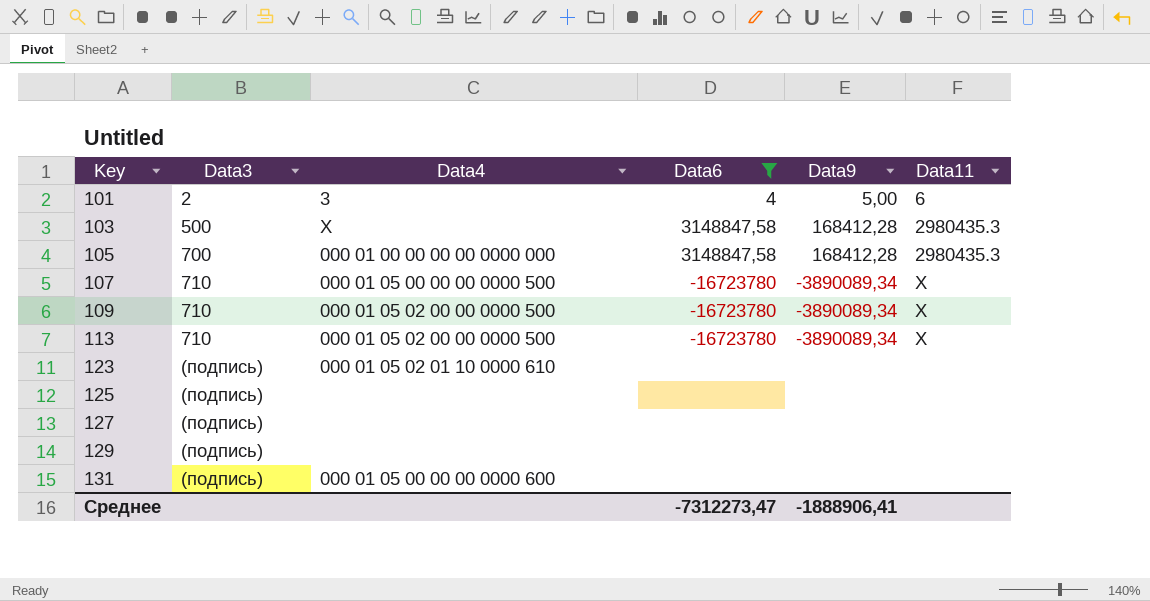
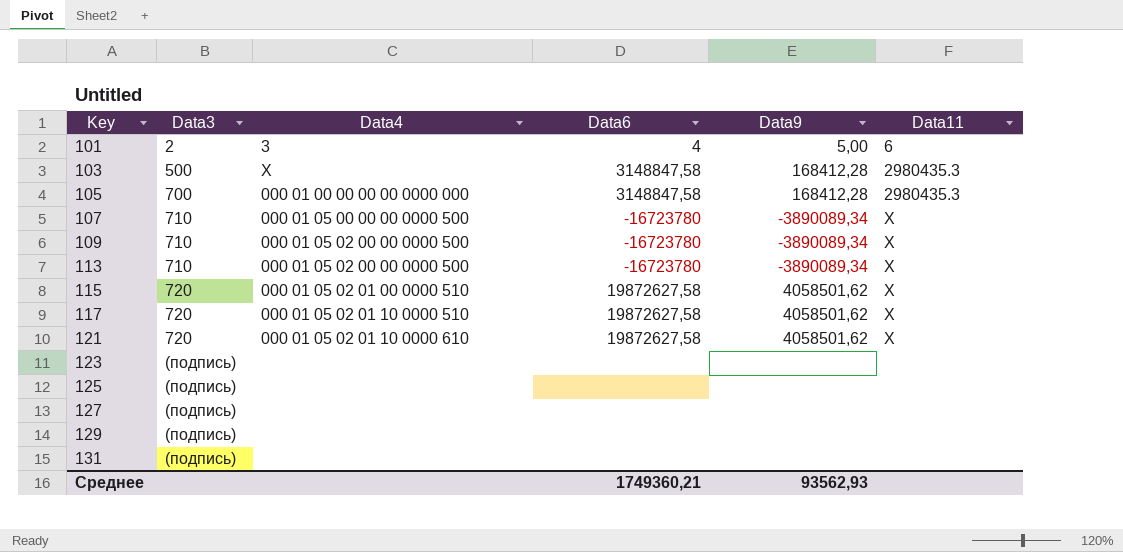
filter: Data6 != 19872627,58 -> none
123 | Data4: 000 01 05 02 01 10 0000 610 -> none
131 | Data4: 000 01 05 00 00 00 0000 600 -> none
Среднее | Data6: -7312273,47 -> 1749360,21
Среднее | Data9: -1888906,41 -> 93562,93

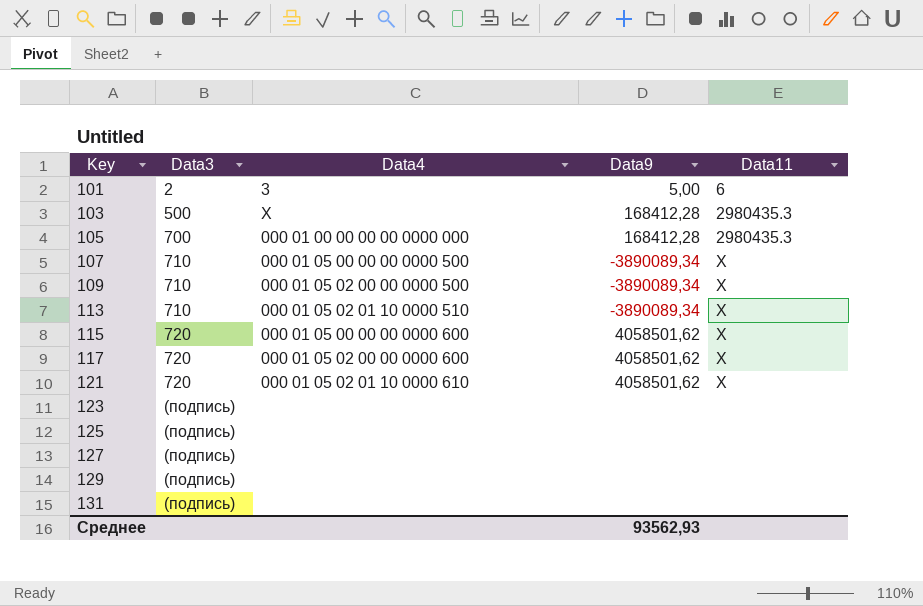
column Data6 | position: 4 -> none
113 | Data4: 000 01 05 02 00 00 0000 500 -> 000 01 05 02 01 10 0000 510
115 | Data4: 000 01 05 02 01 00 0000 510 -> 000 01 05 00 00 00 0000 600
117 | Data4: 000 01 05 02 01 10 0000 510 -> 000 01 05 02 00 00 0000 600

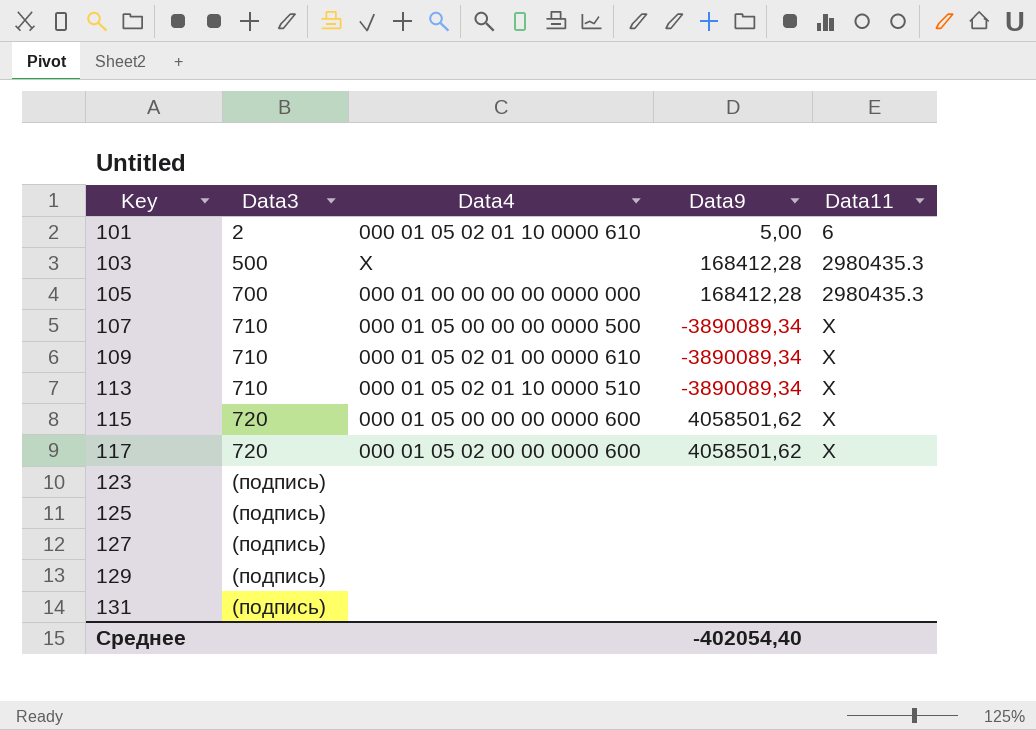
row 121: 720 | 000 01 05 02 01 10 0000 610 | 4058501,62 | X -> none
101 | Data4: 3 -> 000 01 05 02 01 10 0000 610
109 | Data4: 000 01 05 02 00 00 0000 500 -> 000 01 05 02 01 00 0000 610
Среднее | Data9: 93562,93 -> -402054,40

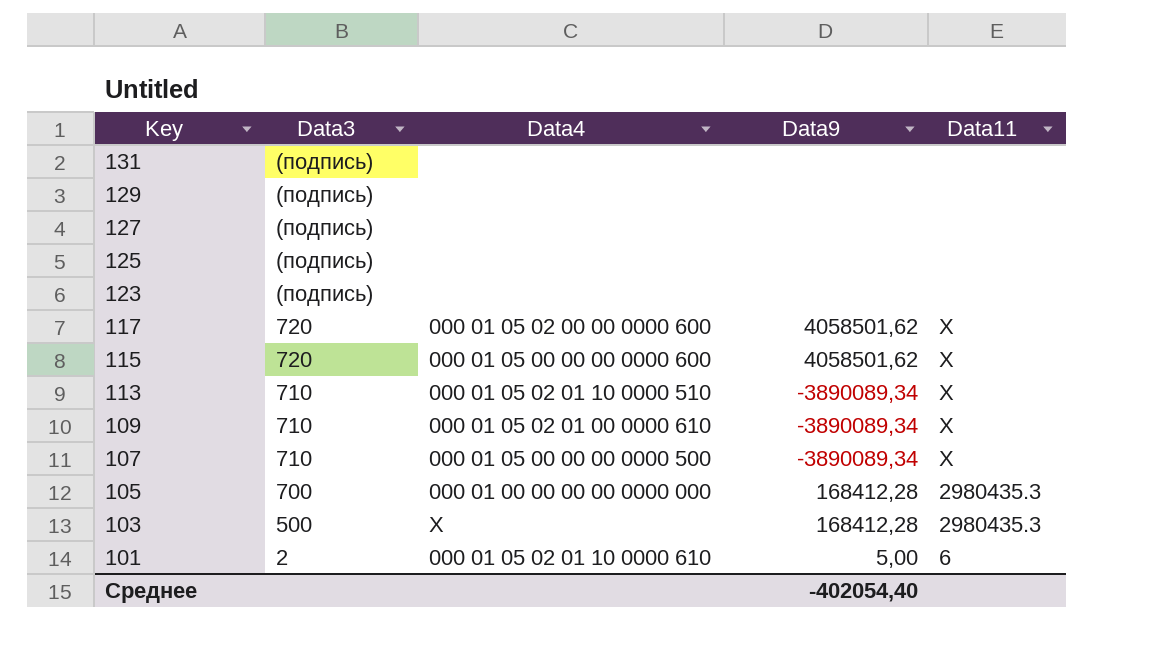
row order: Key ascending -> Key descending

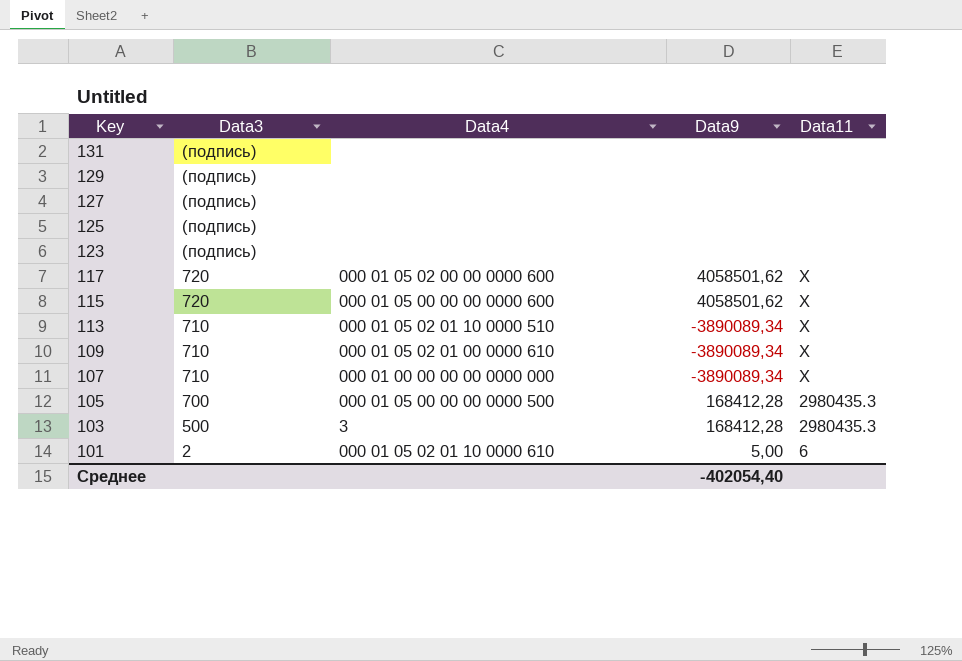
107 | Data4: 000 01 05 00 00 00 0000 500 -> 000 01 00 00 00 00 0000 000
105 | Data4: 000 01 00 00 00 00 0000 000 -> 000 01 05 00 00 00 0000 500
103 | Data4: Х -> 3

